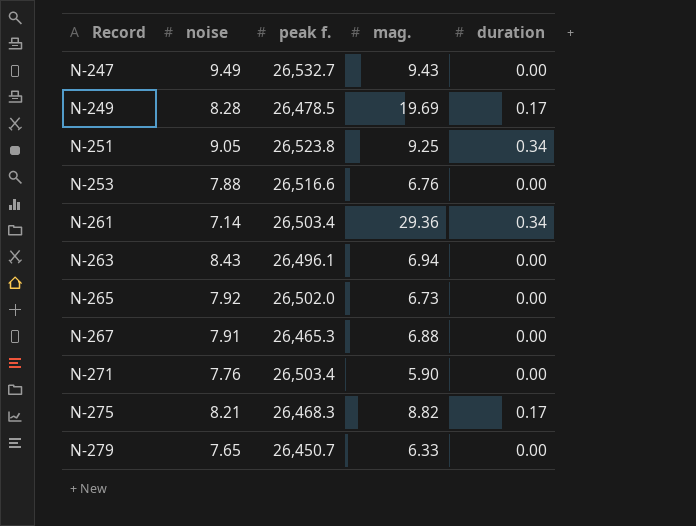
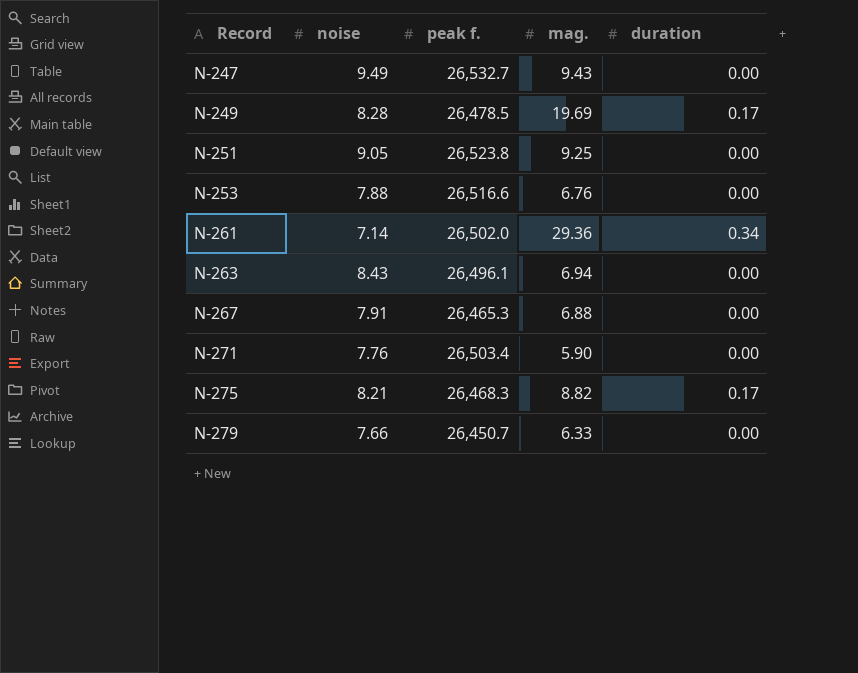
row N-265: 7.92 | 26,502.0 | 6.73 | 0.00 -> none
N-251 | duration: 0.34 -> 0.00
N-261 | peak f.: 26,503.4 -> 26,502.0
N-279 | noise: 7.65 -> 7.66

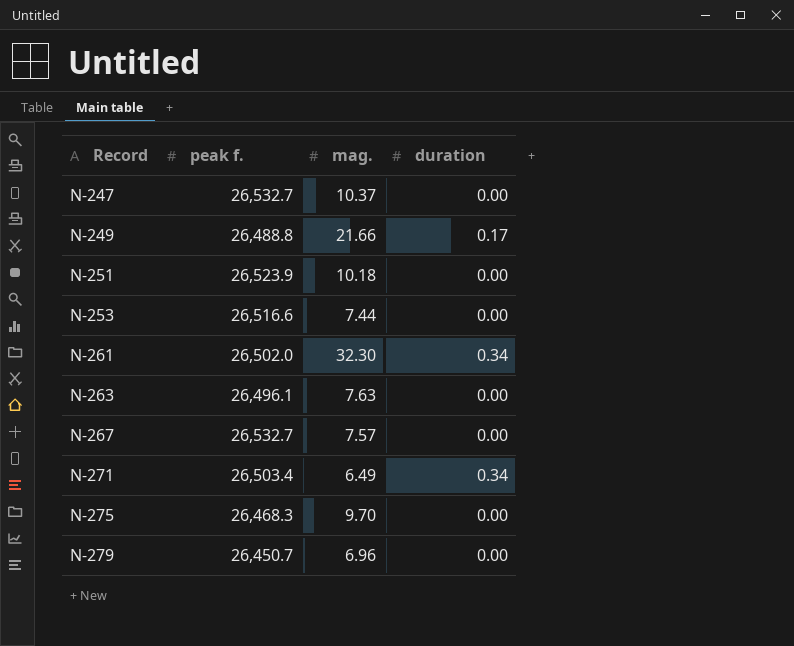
column noise | position: 2 -> none
N-247 | mag.: 9.43 -> 10.37
N-249 | peak f.: 26,478.5 -> 26,488.8
N-249 | mag.: 19.69 -> 21.66
N-251 | peak f.: 26,523.8 -> 26,523.9
N-251 | mag.: 9.25 -> 10.18
N-253 | mag.: 6.76 -> 7.44
N-261 | mag.: 29.36 -> 32.30
N-263 | mag.: 6.94 -> 7.63
N-267 | peak f.: 26,465.3 -> 26,532.7
N-267 | mag.: 6.88 -> 7.57
N-271 | mag.: 5.90 -> 6.49
N-271 | duration: 0.00 -> 0.34
N-275 | mag.: 8.82 -> 9.70
N-275 | duration: 0.17 -> 0.00
N-279 | mag.: 6.33 -> 6.96

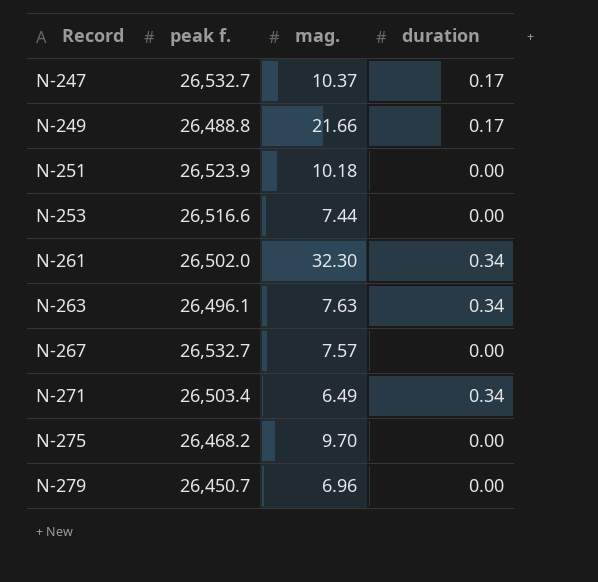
N-247 | duration: 0.00 -> 0.17
N-263 | duration: 0.00 -> 0.34
N-275 | peak f.: 26,468.3 -> 26,468.2

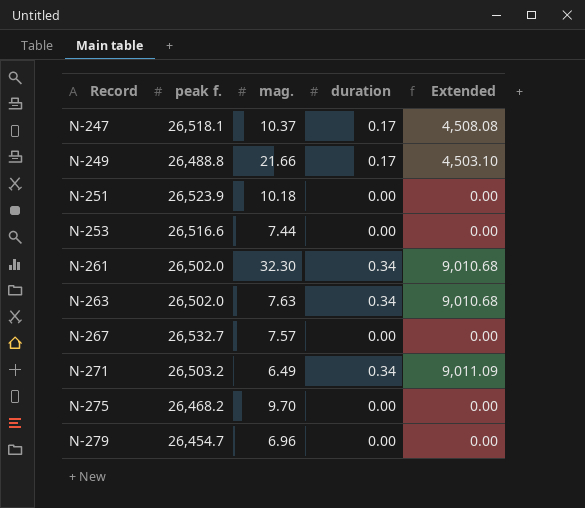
column Extended | formula: none -> [peak f.] * [duration]
N-247 | peak f.: 26,532.7 -> 26,518.1
N-263 | peak f.: 26,496.1 -> 26,502.0
N-271 | peak f.: 26,503.4 -> 26,503.2
N-279 | peak f.: 26,450.7 -> 26,454.7

